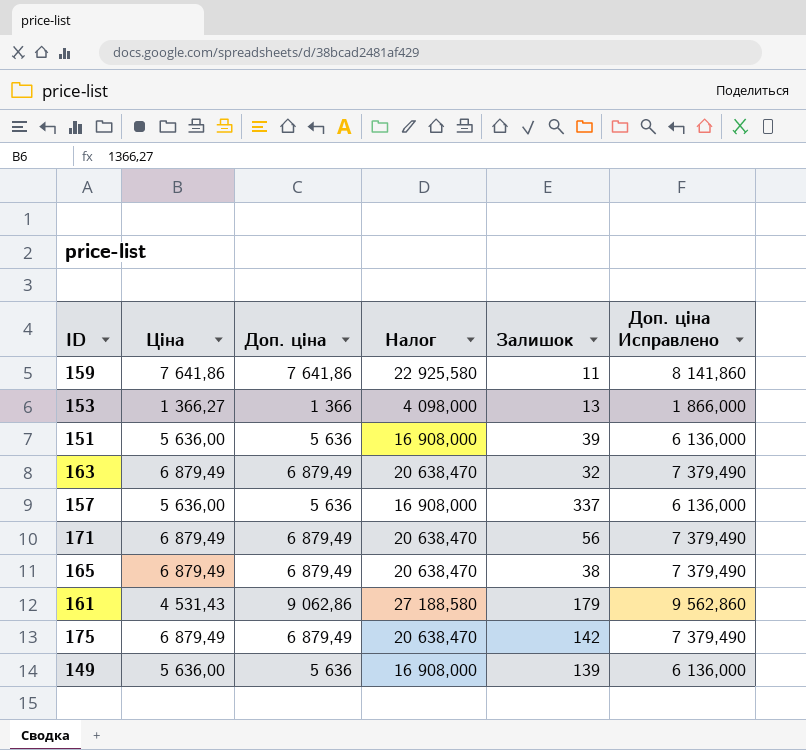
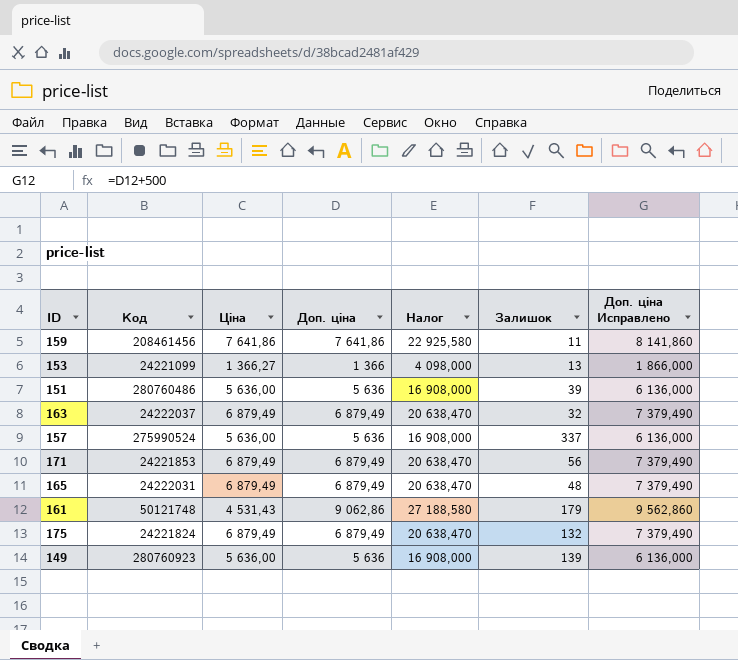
column Код | position: none -> 2
165 | Залишок: 38 -> 48
175 | Залишок: 142 -> 132

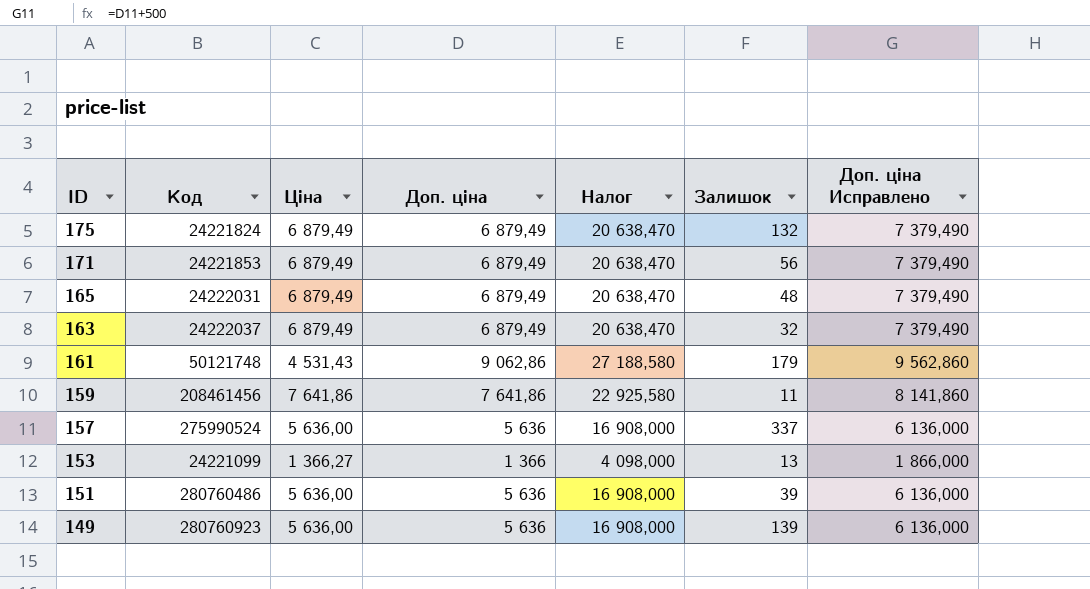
row order: none -> ID descending

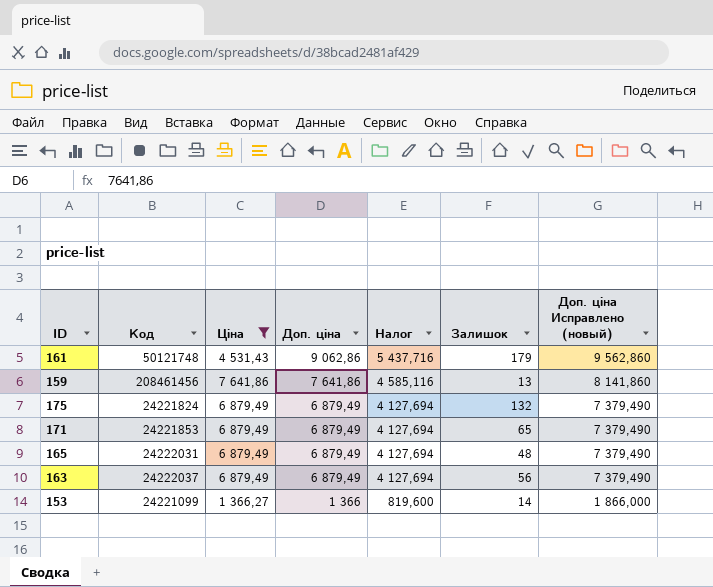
filter: none -> Ціна != 5 636,00
row order: ID descending -> Доп. ціна descending
column Налог | formula: [Доп. ціна] * 3 -> [Доп. ціна] * 0,6
column name: Доп. ціна Исправлено -> Доп. ціна Исправлено (новый)
159 | Залишок: 11 -> 13
171 | Залишок: 56 -> 65
163 | Залишок: 32 -> 56
153 | Залишок: 13 -> 14

